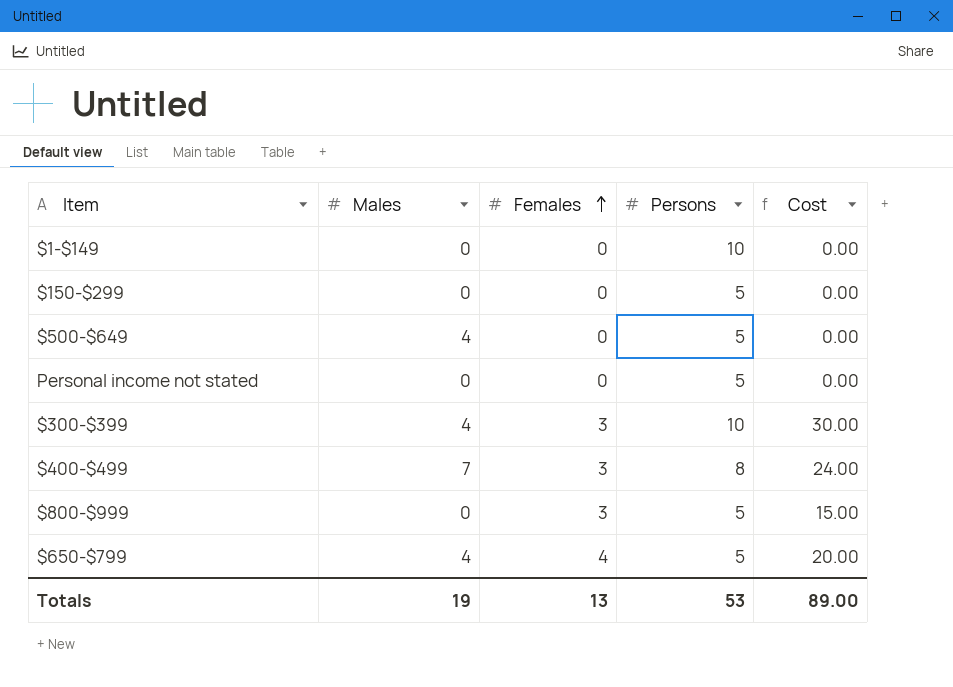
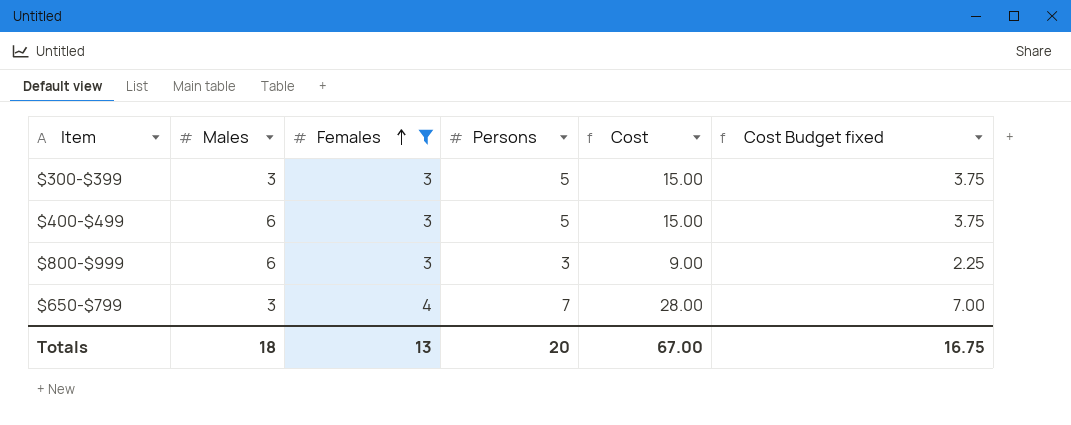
filter: none -> Females != 0
column Cost Budget fixed | formula: none -> [Cost] * 0.25
$300-$399 | Males: 4 -> 3
$300-$399 | Persons: 10 -> 5
$300-$399 | Cost: 30.00 -> 15.00
$400-$499 | Males: 7 -> 6
$400-$499 | Persons: 8 -> 5
$400-$499 | Cost: 24.00 -> 15.00
$800-$999 | Males: 0 -> 6
$800-$999 | Persons: 5 -> 3
$800-$999 | Cost: 15.00 -> 9.00
$650-$799 | Males: 4 -> 3
$650-$799 | Persons: 5 -> 7
$650-$799 | Cost: 20.00 -> 28.00
Totals | Males: 19 -> 18
Totals | Persons: 53 -> 20
Totals | Cost: 89.00 -> 67.00

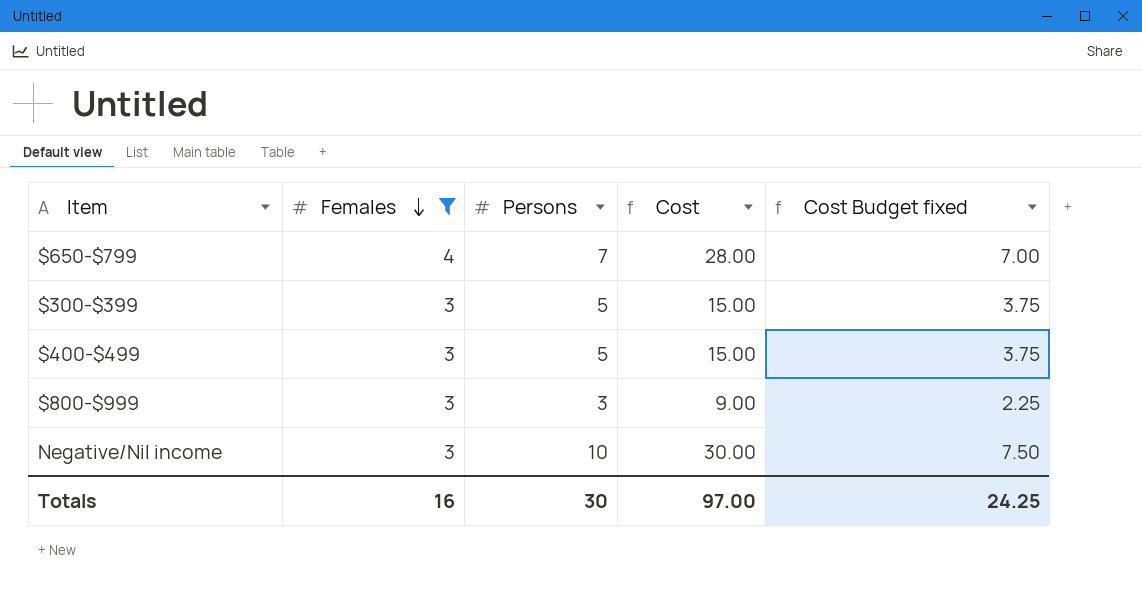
row order: Females ascending -> Females descending
column Males | position: 2 -> none
row Negative/Nil income: none -> 3 | 10 | 30.00 | 7.50
Totals | Females: 13 -> 16
Totals | Persons: 20 -> 30
Totals | Cost: 67.00 -> 97.00
Totals | Cost Budget fixed: 16.75 -> 24.25

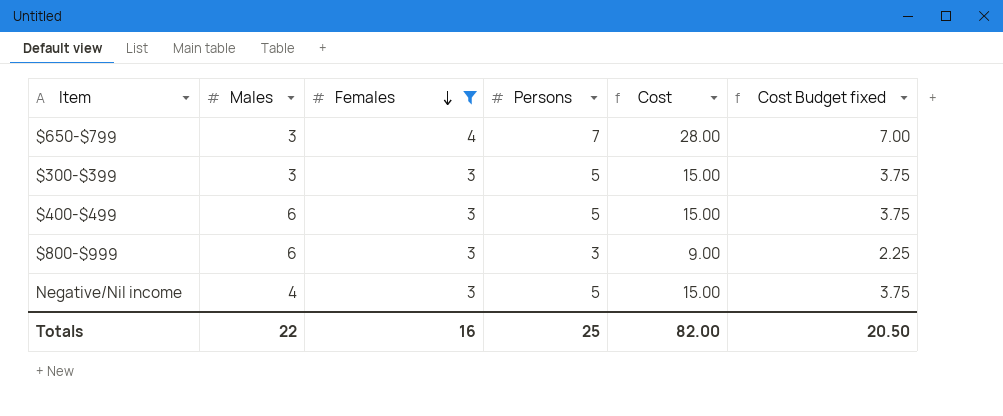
column Males | position: none -> 2
Negative/Nil income | Persons: 10 -> 5
Negative/Nil income | Cost: 30.00 -> 15.00
Negative/Nil income | Cost Budget fixed: 7.50 -> 3.75
Totals | Persons: 30 -> 25
Totals | Cost: 97.00 -> 82.00
Totals | Cost Budget fixed: 24.25 -> 20.50

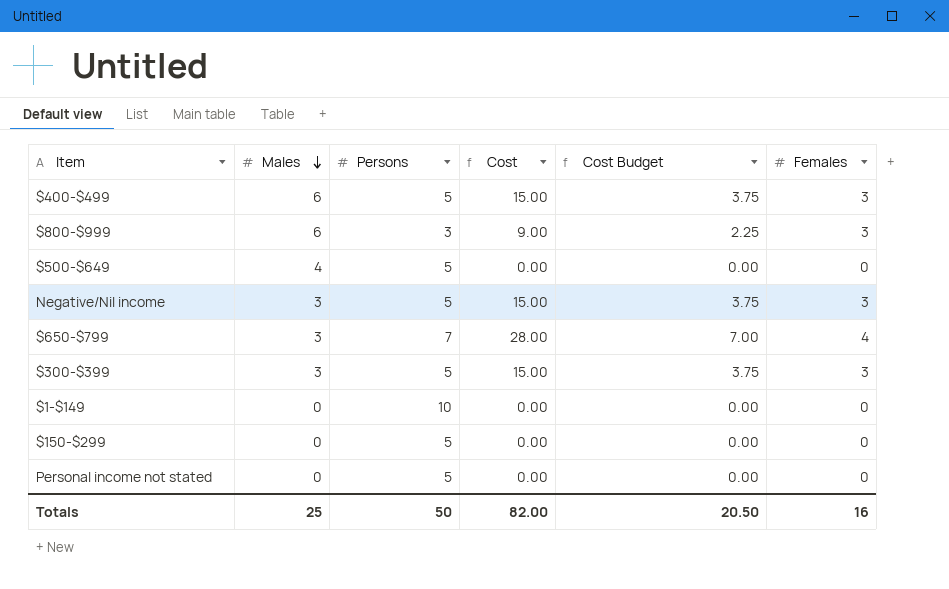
filter: Females != 0 -> none
row order: Females descending -> Males descending
column name: Cost Budget fixed -> Cost Budget
column Females | position: 3 -> 6
Negative/Nil income | Males: 4 -> 3
Totals | Males: 22 -> 25
Totals | Persons: 25 -> 50

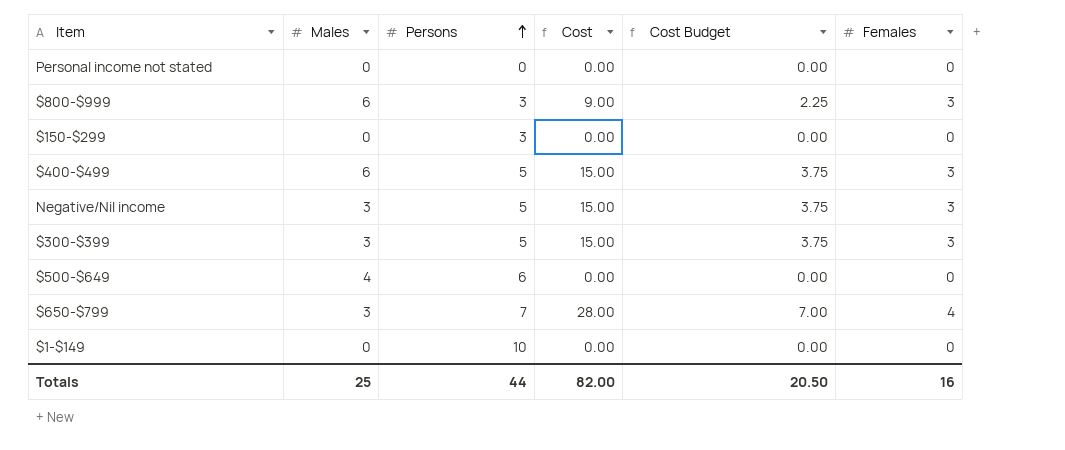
row order: Males descending -> Persons ascending
Personal income not stated | Persons: 5 -> 0
$150-$299 | Persons: 5 -> 3
$500-$649 | Persons: 5 -> 6
Totals | Persons: 50 -> 44

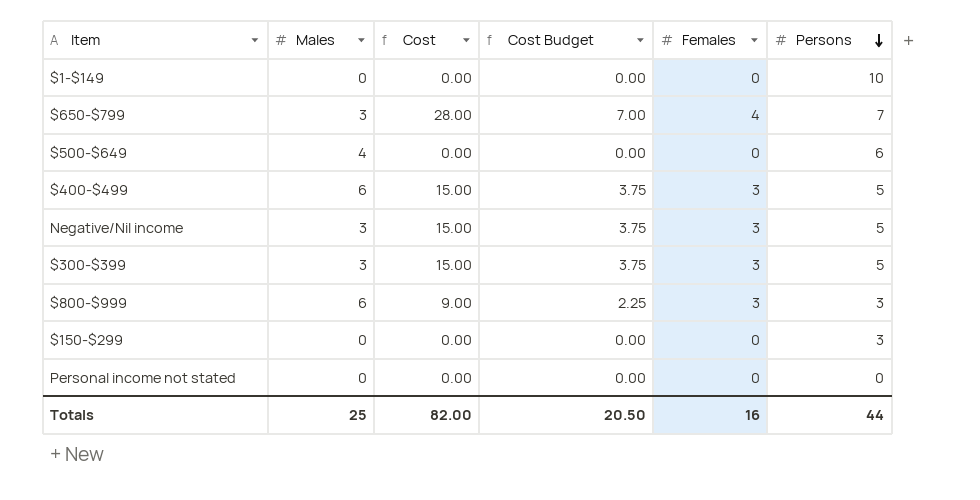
row order: Persons ascending -> Persons descending
column Persons | position: 3 -> 6

